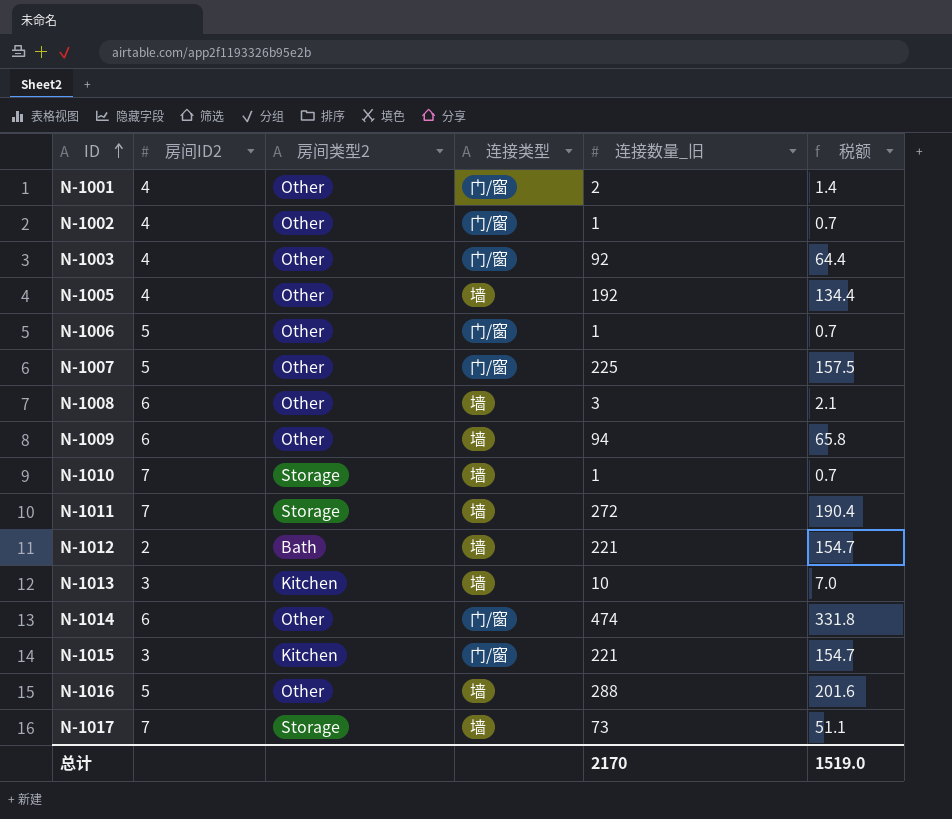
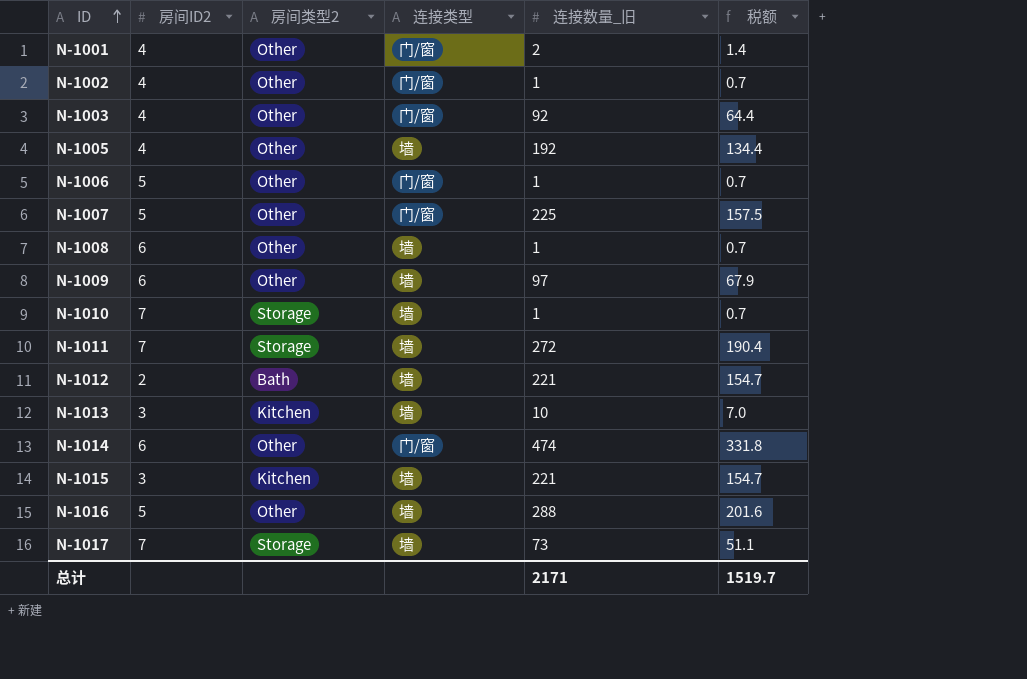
N-1008 | 连接数量_旧: 3 -> 1
N-1008 | 税额: 2.1 -> 0.7
N-1009 | 连接数量_旧: 94 -> 97
N-1009 | 税额: 65.8 -> 67.9
N-1015 | 连接类型: 门/窗 -> 墙
总计 | 连接数量_旧: 2170 -> 2171
总计 | 税额: 1519.0 -> 1519.7

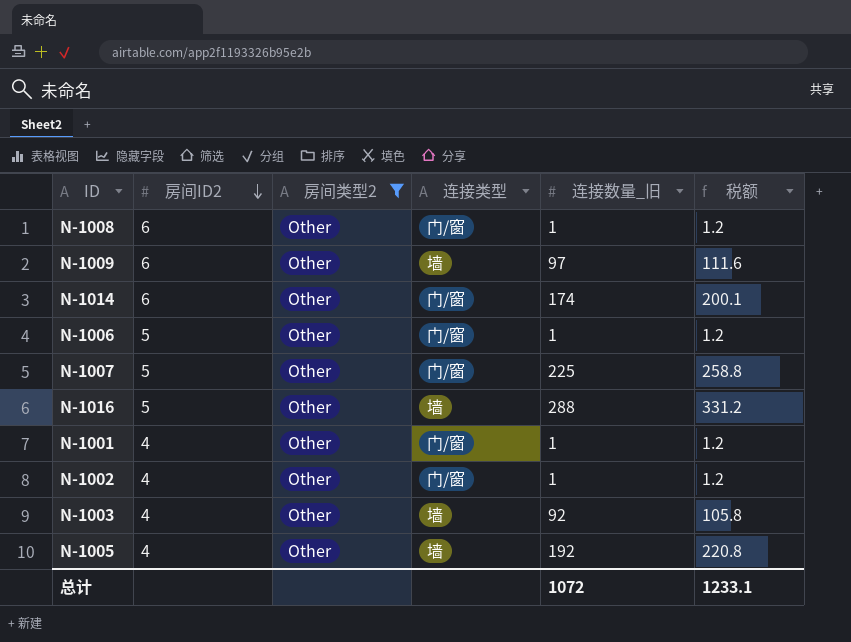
filter: none -> 房间类型2 = Other
row order: ID ascending -> 房间ID2 descending
column 税额 | formula: [连接数量_旧] * 0.7 -> [连接数量_旧] * 1.15
N-1008 | 连接类型: 墙 -> 门/窗
N-1014 | 连接数量_旧: 474 -> 174
N-1001 | 连接数量_旧: 2 -> 1
N-1003 | 连接类型: 门/窗 -> 墙
总计 | 连接数量_旧: 2171 -> 1072
总计 | 税额: 1519.7 -> 1233.1

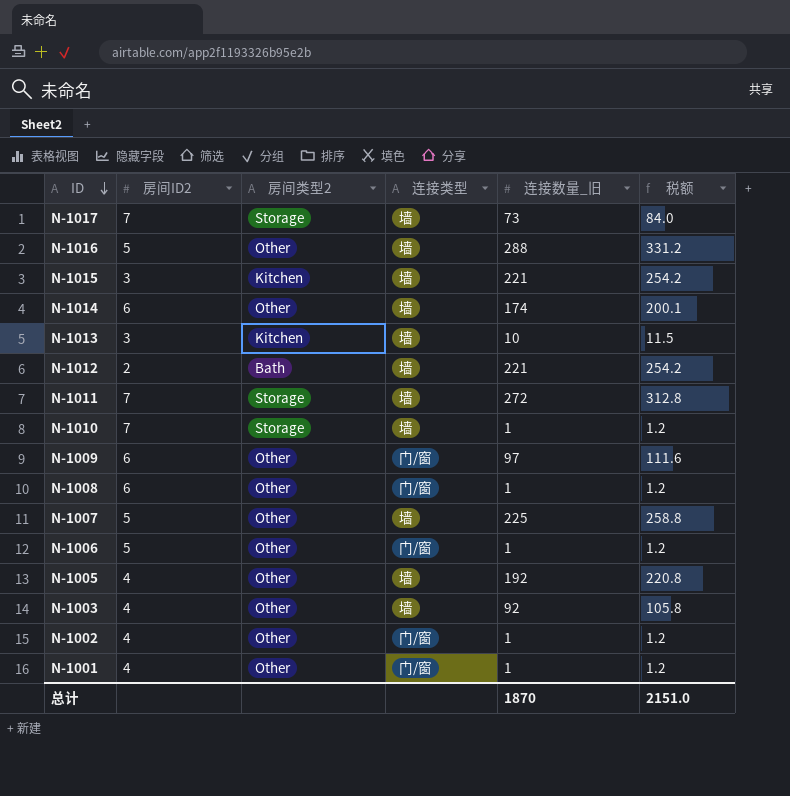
filter: 房间类型2 = Other -> none
row order: 房间ID2 descending -> ID descending
N-1014 | 连接类型: 门/窗 -> 墙
N-1009 | 连接类型: 墙 -> 门/窗
N-1007 | 连接类型: 门/窗 -> 墙
总计 | 连接数量_旧: 1072 -> 1870
总计 | 税额: 1233.1 -> 2151.0

